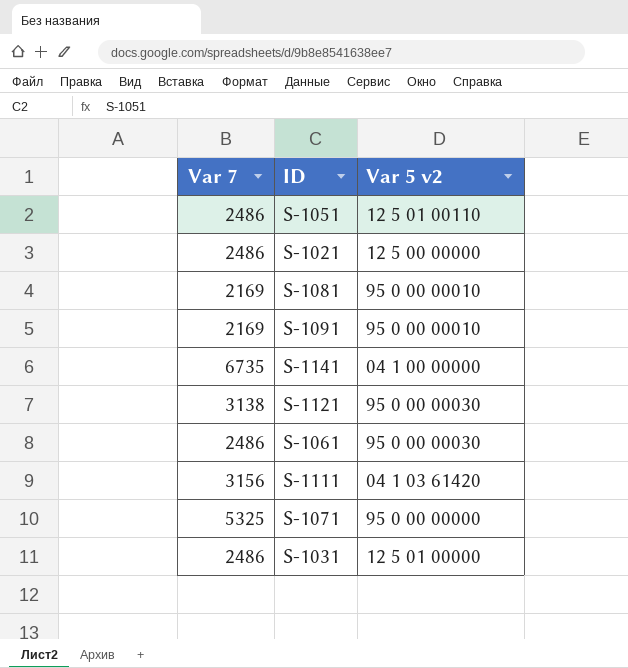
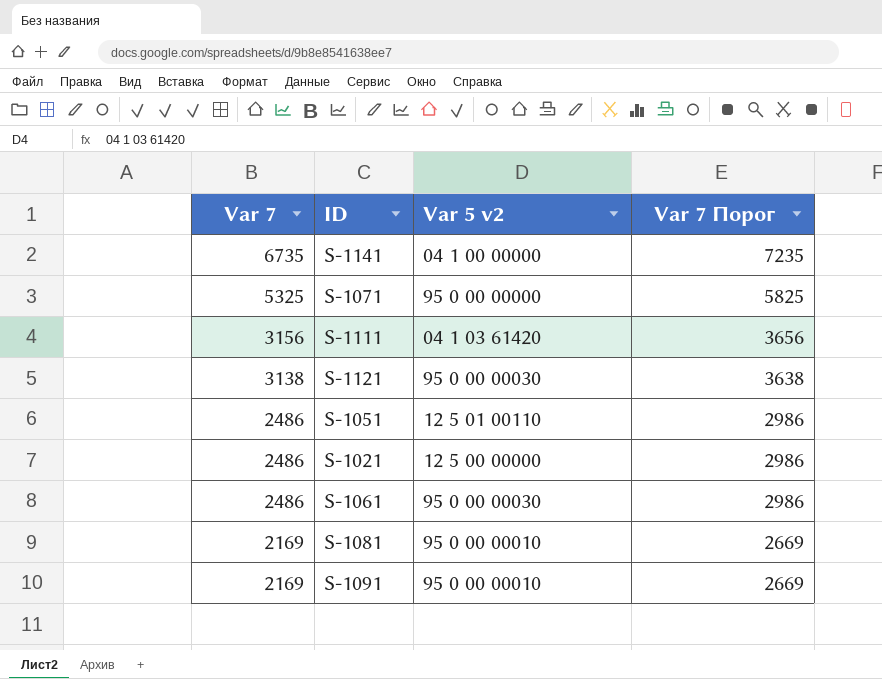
row order: none -> Var 7 descending
column Var 7 Порог | formula: none -> [Var 7] + 500
row S-1031: 2486 | 12 5 01 00000 -> none

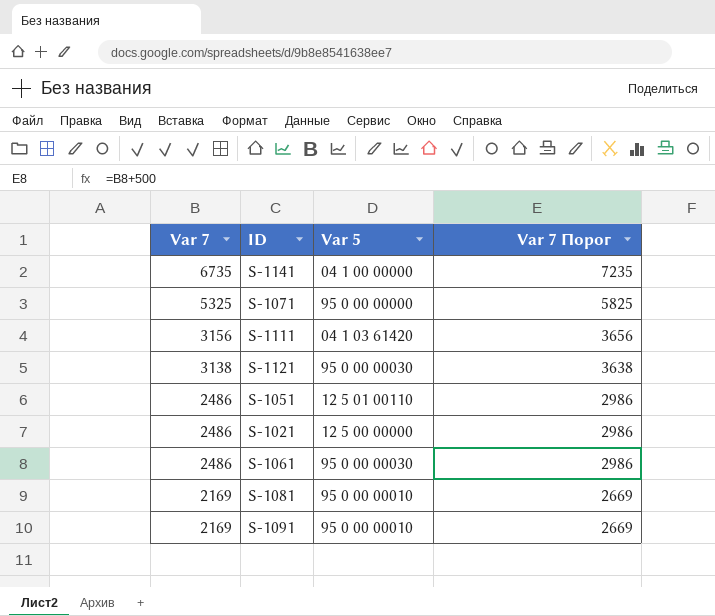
column name: Var 5 v2 -> Var 5

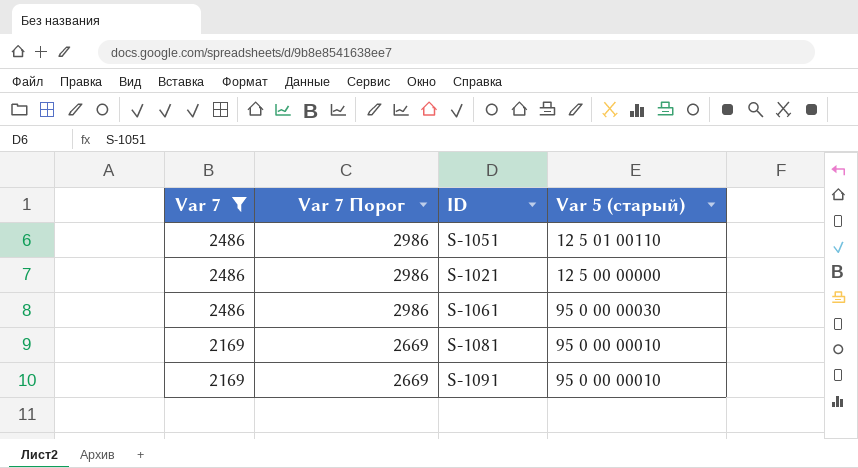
filter: none -> Var 7 <= 2486
column Var 7 Порог | position: 4 -> 2
column name: Var 5 -> Var 5 (старый)

